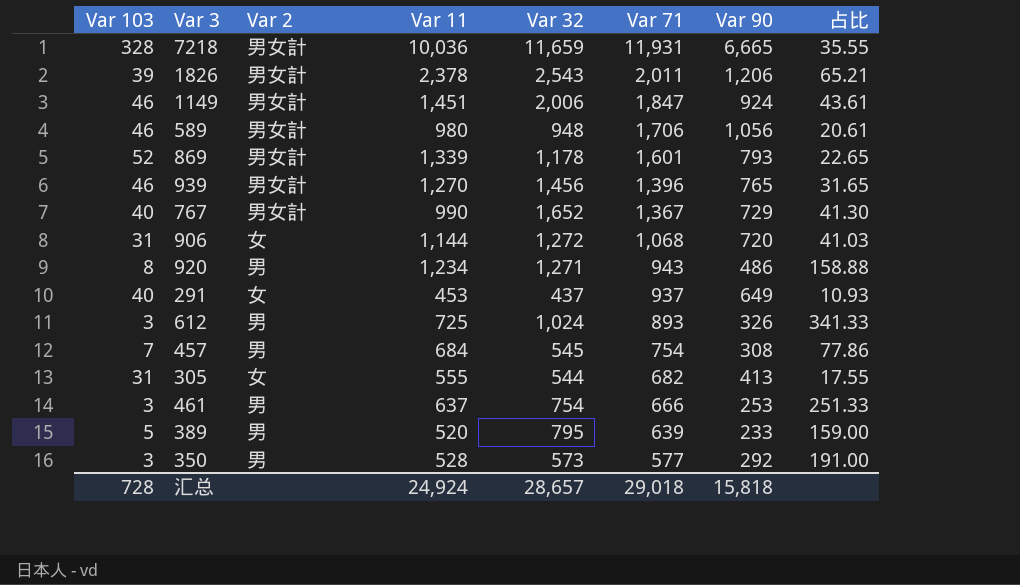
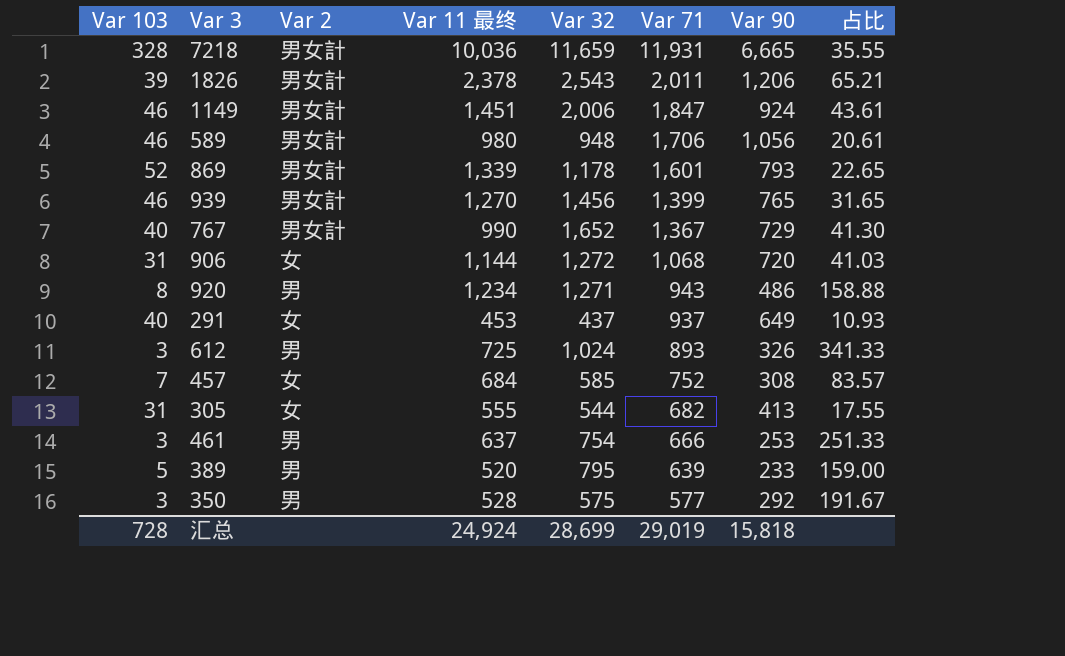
column name: Var 11 -> Var 11 最终
939 | Var 71: 1,396 -> 1,399
457 | Var 2: 男 -> 女
457 | Var 32: 545 -> 585
457 | Var 71: 754 -> 752
457 | 占比: 77.86 -> 83.57
350 | Var 32: 573 -> 575
350 | 占比: 191.00 -> 191.67
汇总 | Var 32: 28,657 -> 28,699
汇总 | Var 71: 29,018 -> 29,019

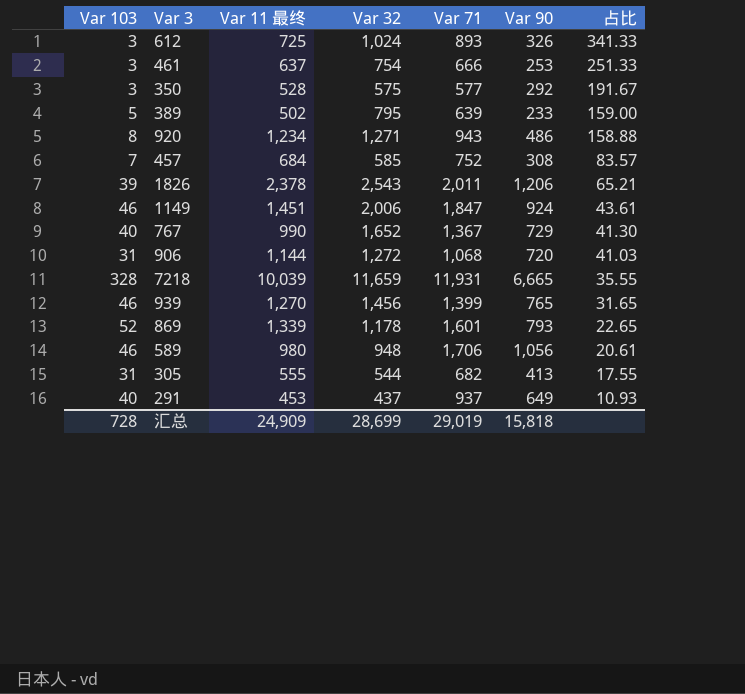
row order: Var 71 descending -> 占比 descending
column Var 2 | position: 3 -> none
389 | Var 11 最终: 520 -> 502
7218 | Var 11 最终: 10,036 -> 10,039
汇总 | Var 11 最终: 24,924 -> 24,909

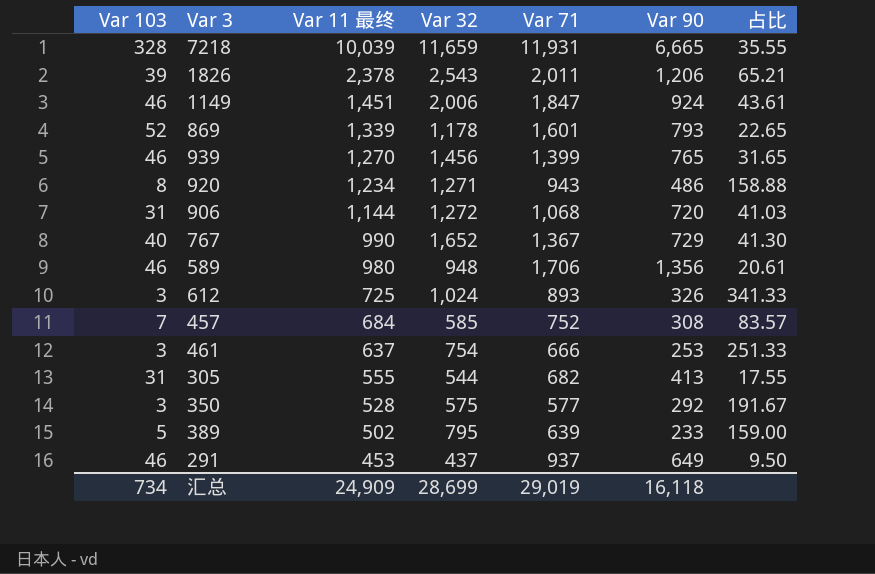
row order: 占比 descending -> Var 11 最终 descending
589 | Var 90: 1,056 -> 1,356
291 | Var 103: 40 -> 46
291 | 占比: 10.93 -> 9.50
汇总 | Var 103: 728 -> 734
汇总 | Var 90: 15,818 -> 16,118

